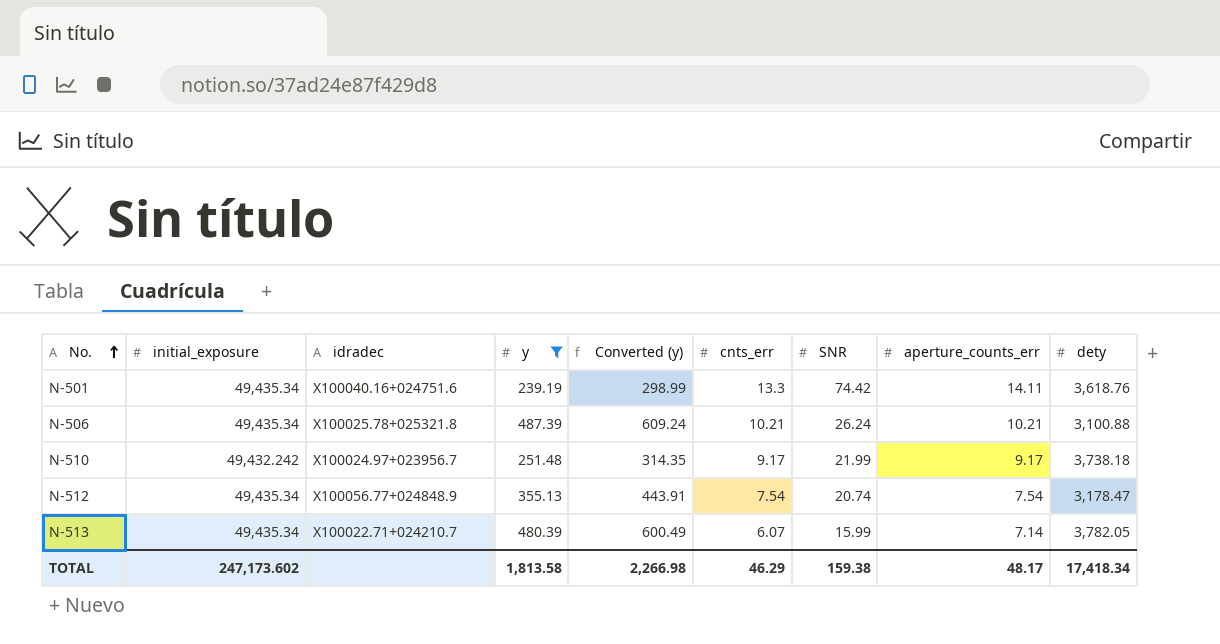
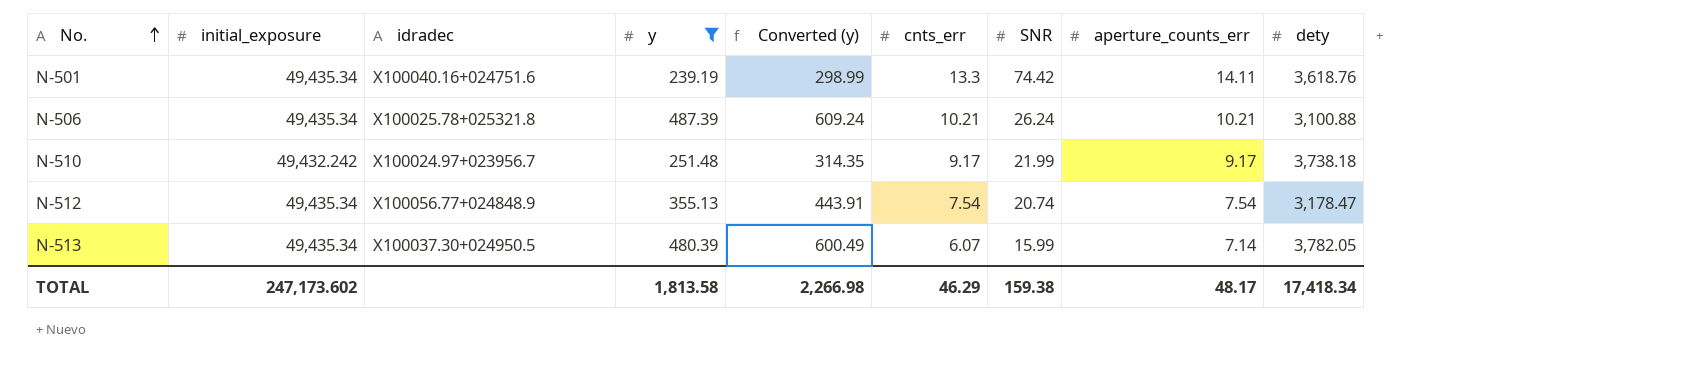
N-513 | idradec: X100022.71+024210.7 -> X100037.30+024950.5

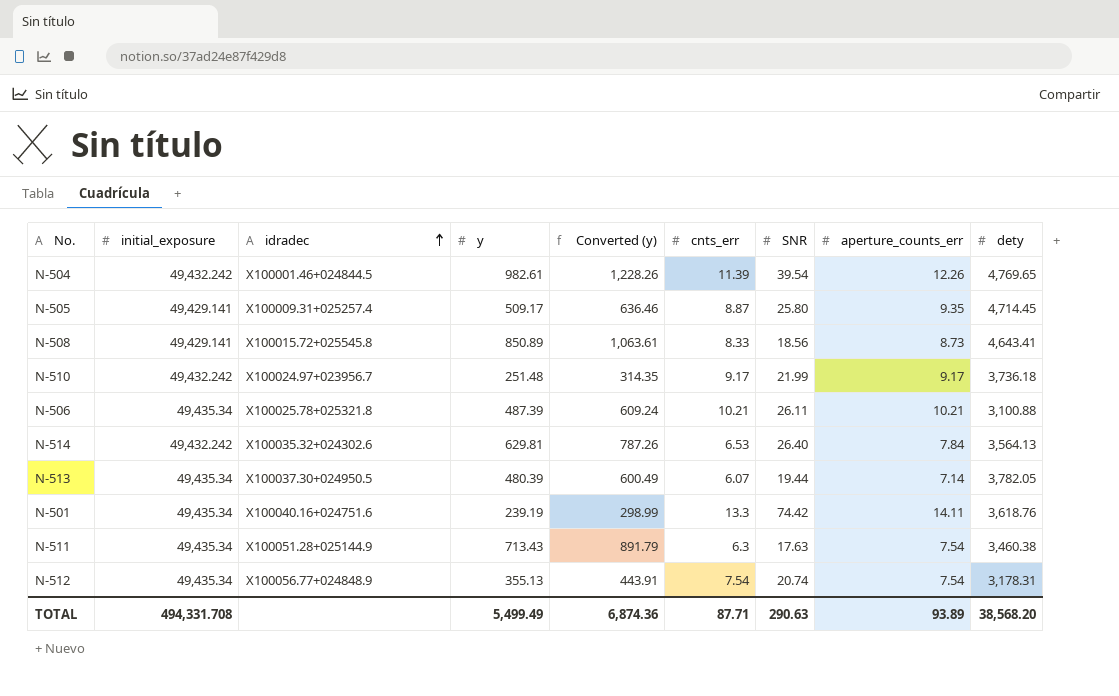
filter: y <= 487.39 -> none
row order: No. ascending -> idradec ascending
N-510 | dety: 3,738.18 -> 3,736.18
N-506 | SNR: 26.24 -> 26.11
N-513 | SNR: 15.99 -> 19.44
N-512 | dety: 3,178.47 -> 3,178.31
TOTAL | initial_exposure: 247,173.602 -> 494,331.708
TOTAL | y: 1,813.58 -> 5,499.49
TOTAL | Converted (y): 2,266.98 -> 6,874.36
TOTAL | cnts_err: 46.29 -> 87.71
TOTAL | SNR: 159.38 -> 290.63
TOTAL | aperture_counts_err: 48.17 -> 93.89
TOTAL | dety: 17,418.34 -> 38,568.20

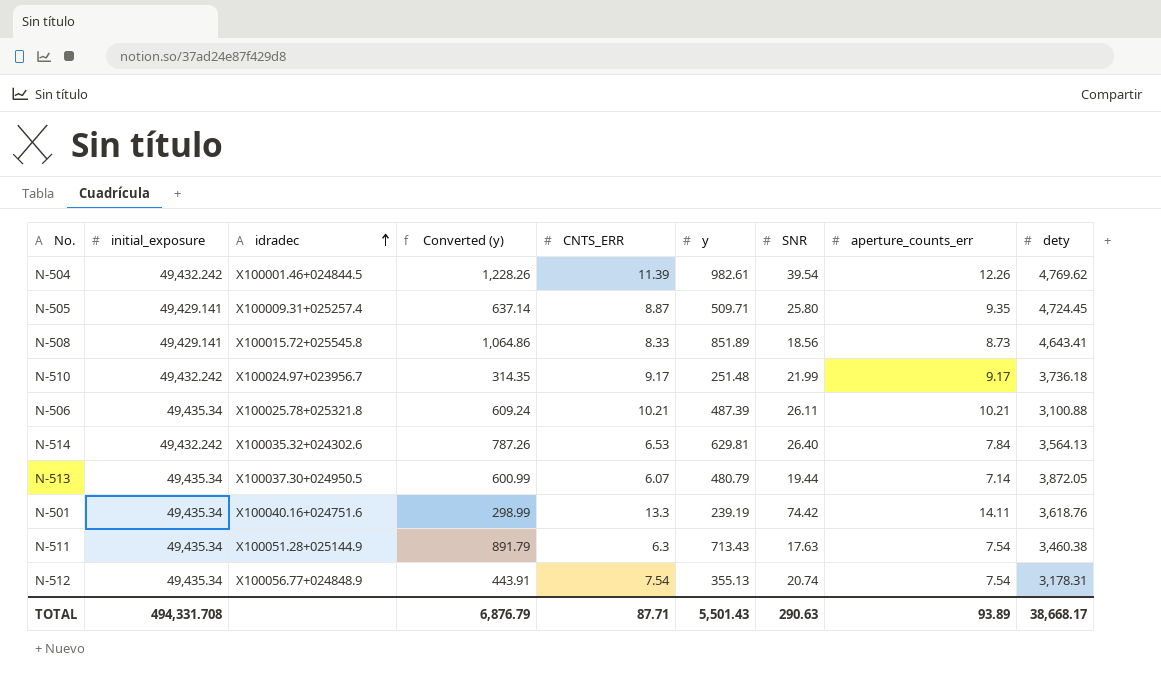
column name: cnts_err -> CNTS_ERR
column y | position: 4 -> 6
N-504 | dety: 4,769.65 -> 4,769.62
N-505 | Converted (y): 636.46 -> 637.14
N-505 | y: 509.17 -> 509.71
N-505 | dety: 4,714.45 -> 4,724.45
N-508 | Converted (y): 1,063.61 -> 1,064.86
N-508 | y: 850.89 -> 851.89
N-513 | Converted (y): 600.49 -> 600.99
N-513 | y: 480.39 -> 480.79
N-513 | dety: 3,782.05 -> 3,872.05
TOTAL | Converted (y): 6,874.36 -> 6,876.79
TOTAL | y: 5,499.49 -> 5,501.43
TOTAL | dety: 38,568.20 -> 38,668.17

